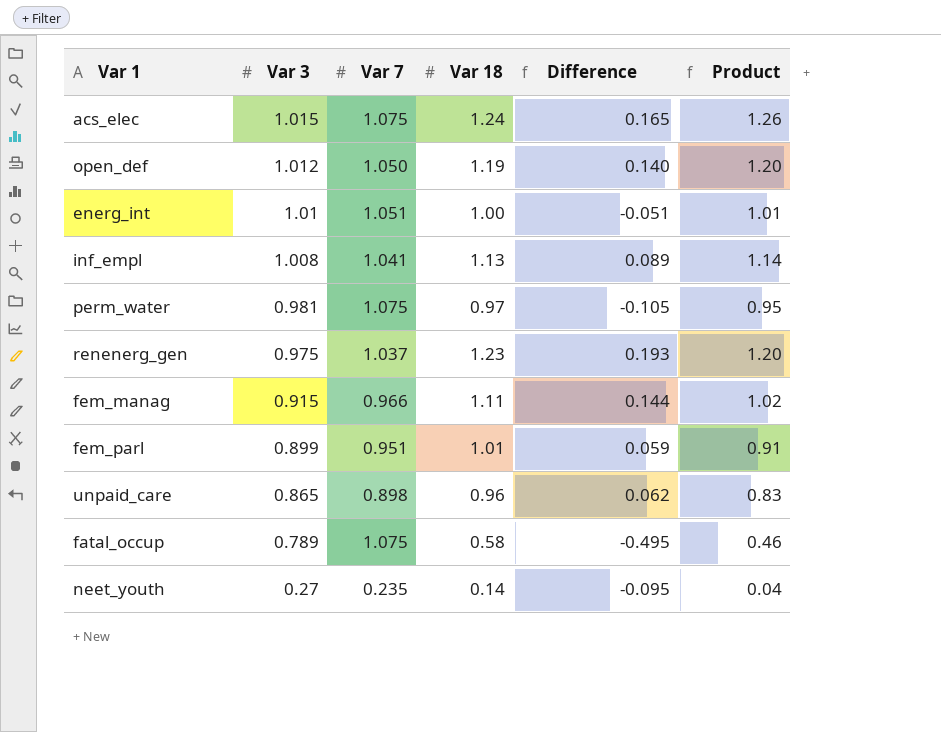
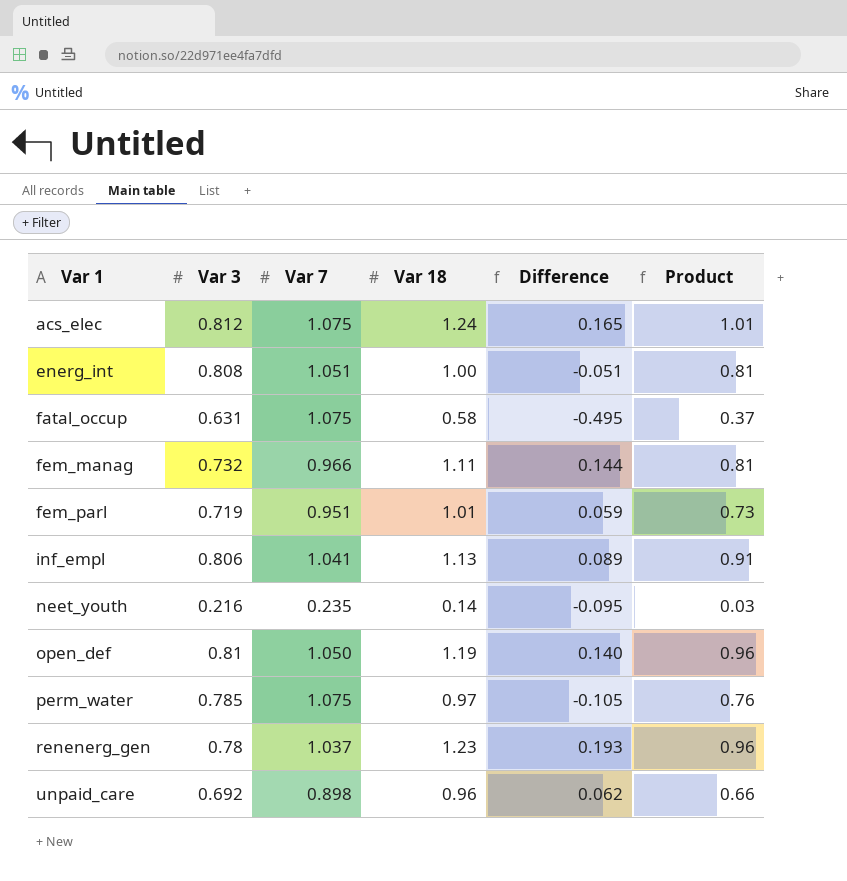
row order: Var 3 descending -> Var 1 ascending
acs_elec | Var 3: 1.015 -> 0.812
acs_elec | Product: 1.26 -> 1.01
energ_int | Var 3: 1.01 -> 0.808
energ_int | Product: 1.01 -> 0.81
fatal_occup | Var 3: 0.789 -> 0.631
fatal_occup | Product: 0.46 -> 0.37
fem_manag | Var 3: 0.915 -> 0.732
fem_manag | Product: 1.02 -> 0.81
fem_parl | Var 3: 0.899 -> 0.719
fem_parl | Product: 0.91 -> 0.73
inf_empl | Var 3: 1.008 -> 0.806
inf_empl | Product: 1.14 -> 0.91
neet_youth | Var 3: 0.27 -> 0.216
neet_youth | Product: 0.04 -> 0.03
open_def | Var 3: 1.012 -> 0.81
open_def | Product: 1.20 -> 0.96
perm_water | Var 3: 0.981 -> 0.785
perm_water | Product: 0.95 -> 0.76
renenerg_gen | Var 3: 0.975 -> 0.78
renenerg_gen | Product: 1.20 -> 0.96
unpaid_care | Var 3: 0.865 -> 0.692
unpaid_care | Product: 0.83 -> 0.66

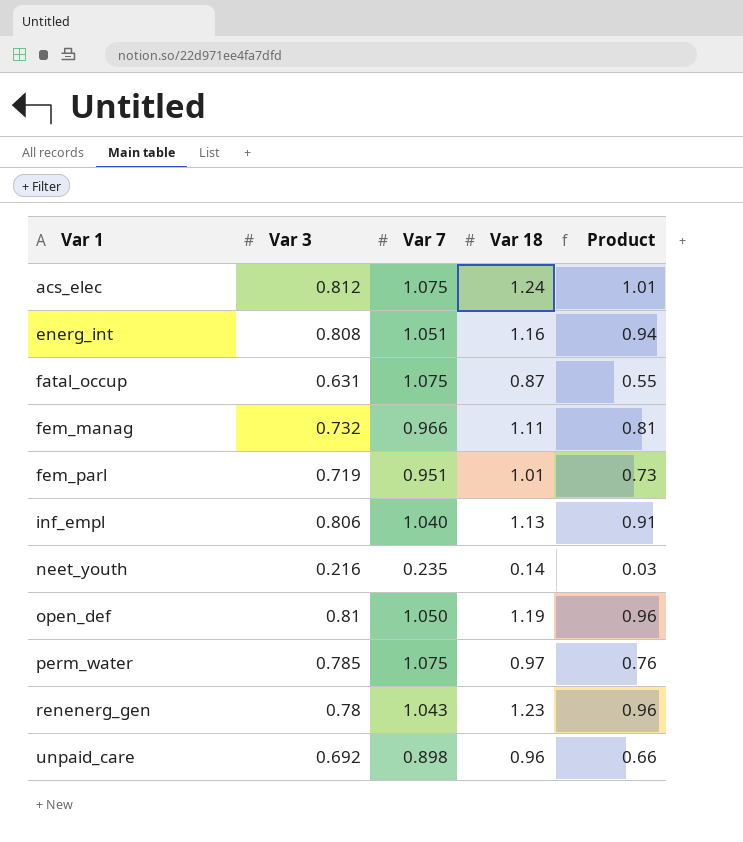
column Difference | formula: [Var 18] - [Var 7] -> none
energ_int | Var 18: 1.00 -> 1.16
energ_int | Product: 0.81 -> 0.94
fatal_occup | Var 18: 0.58 -> 0.87
fatal_occup | Product: 0.37 -> 0.55
inf_empl | Var 7: 1.041 -> 1.040
renenerg_gen | Var 7: 1.037 -> 1.043

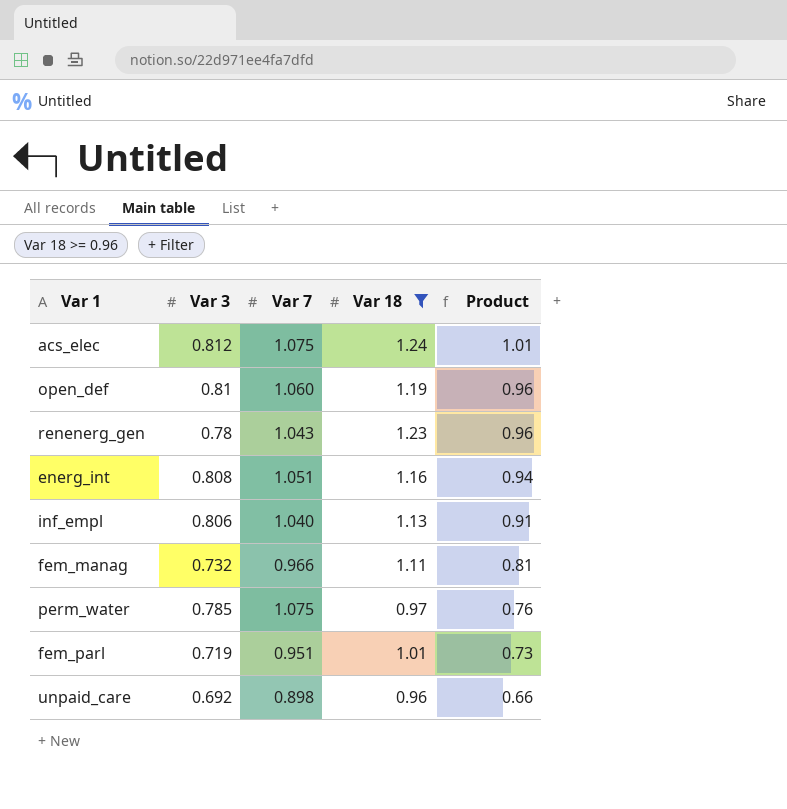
filter: none -> Var 18 >= 0.96
row order: Var 1 ascending -> Product descending
open_def | Var 7: 1.050 -> 1.060

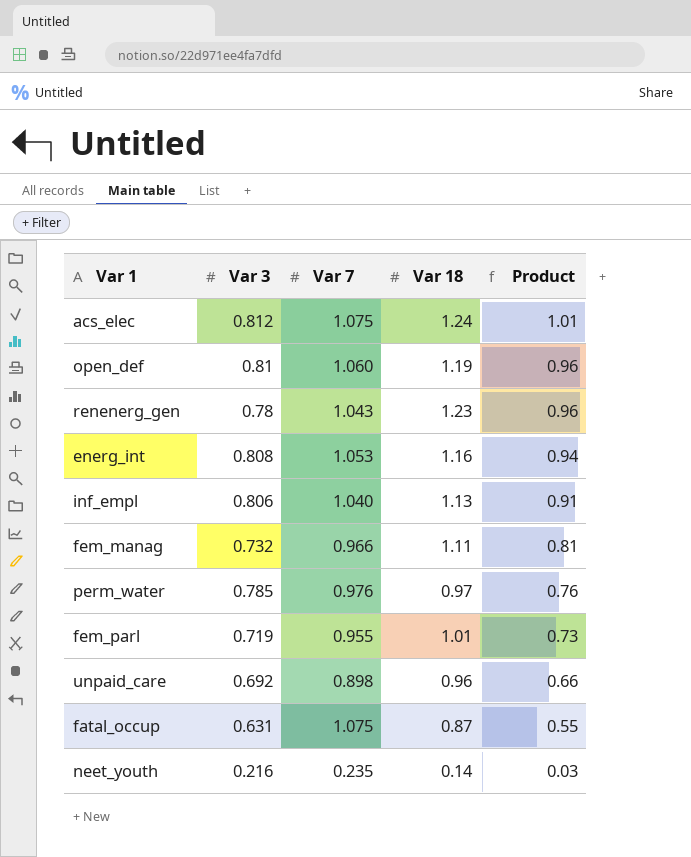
filter: Var 18 >= 0.96 -> none
energ_int | Var 7: 1.051 -> 1.053
perm_water | Var 7: 1.075 -> 0.976
fem_parl | Var 7: 0.951 -> 0.955

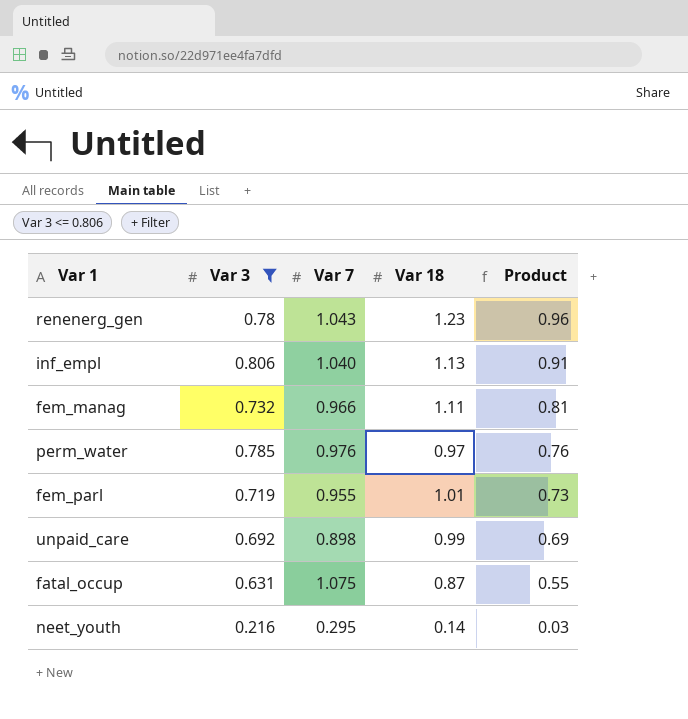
filter: none -> Var 3 <= 0.806
unpaid_care | Var 18: 0.96 -> 0.99
unpaid_care | Product: 0.66 -> 0.69
neet_youth | Var 7: 0.235 -> 0.295

